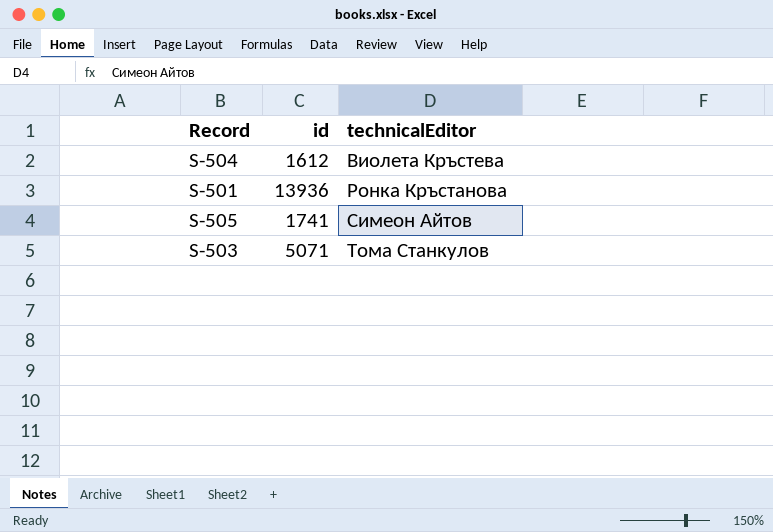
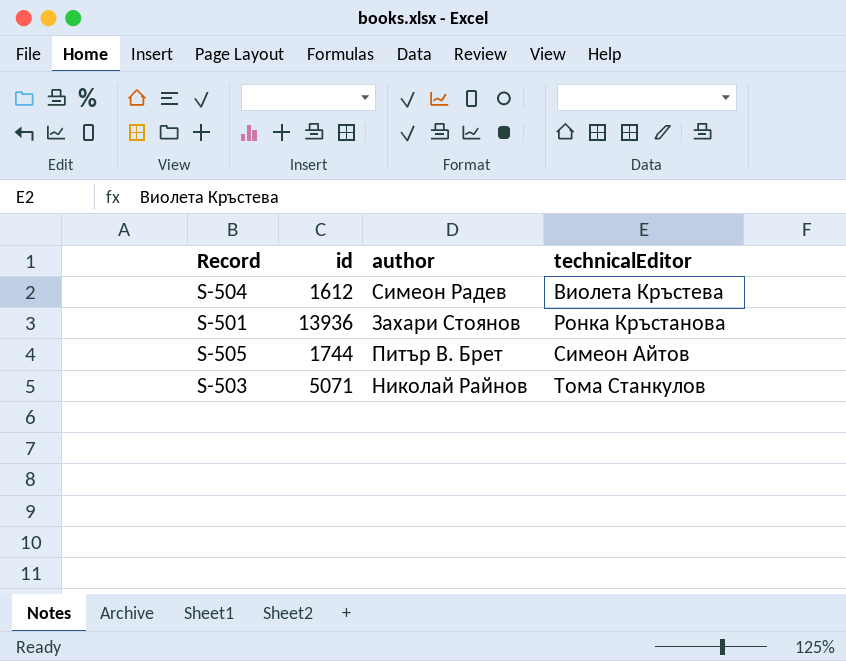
column author | position: none -> 3
S-505 | id: 1741 -> 1744

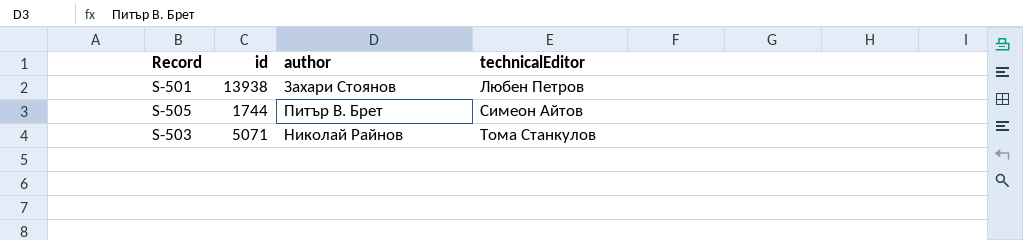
row S-504: 1612 | Симеон Радев | Виолета Кръстева -> none
S-501 | id: 13936 -> 13938
S-501 | technicalEditor: Ронка Кръстанова -> Любен Петров

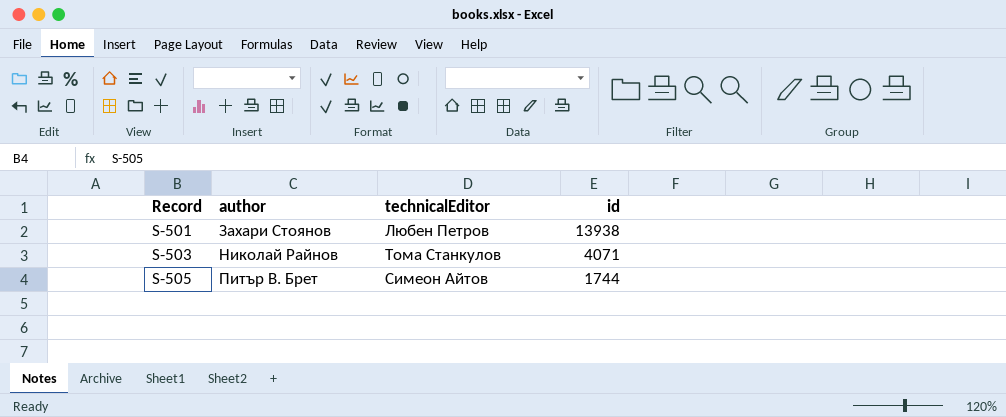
row order: technicalEditor ascending -> Record ascending
column id | position: 2 -> 4
S-503 | id: 5071 -> 4071

